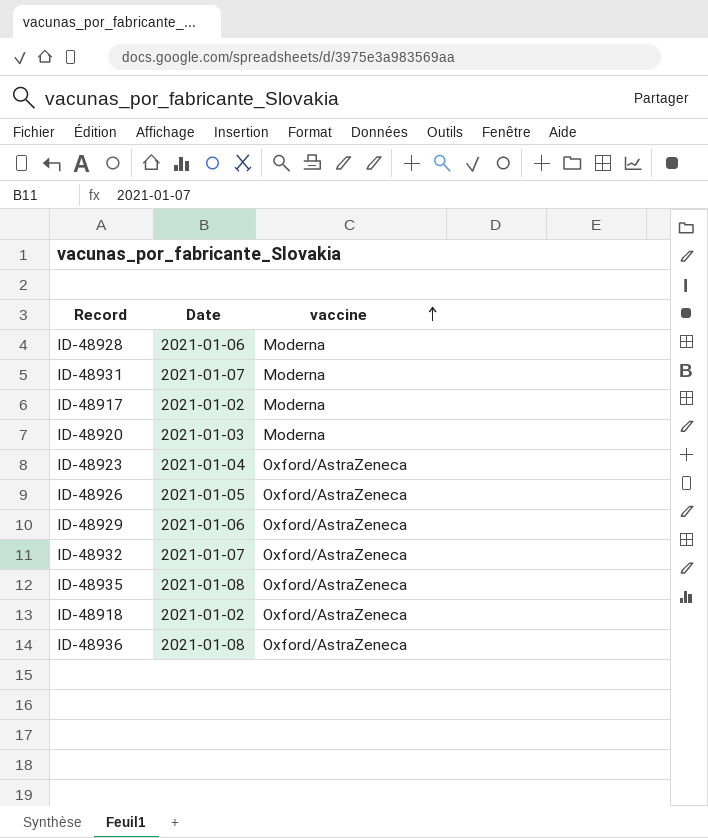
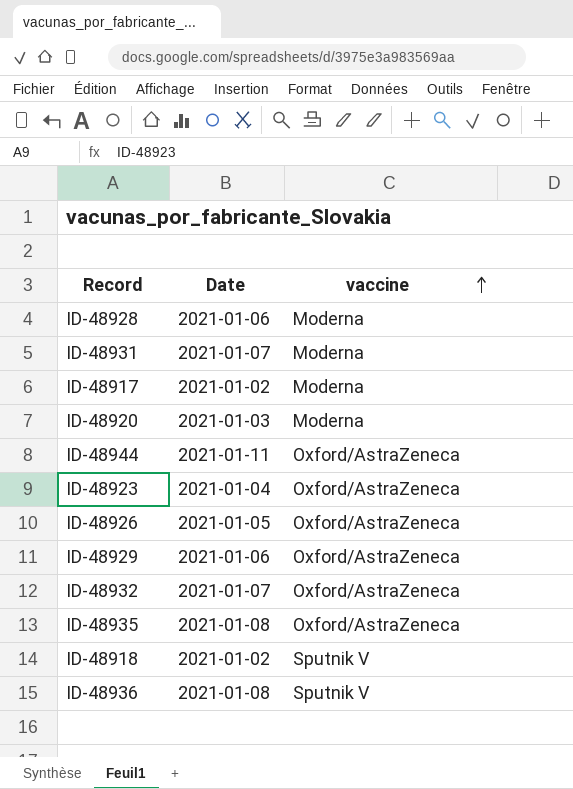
row ID-48944: none -> 2021-01-11 | Oxford/AstraZeneca
ID-48918 | vaccine: Oxford/AstraZeneca -> Sputnik V
ID-48936 | vaccine: Oxford/AstraZeneca -> Sputnik V

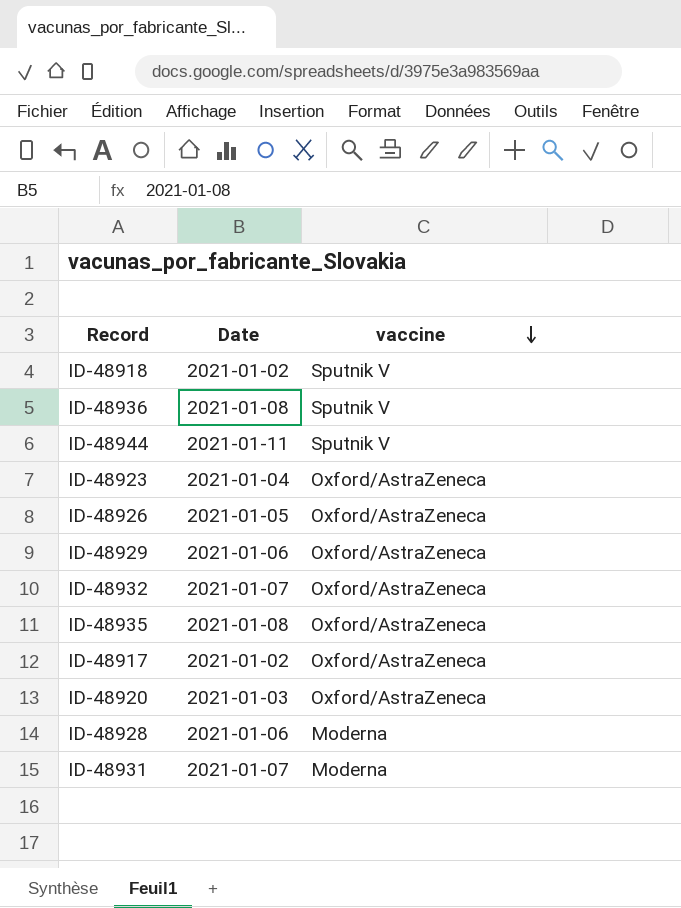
row order: vaccine ascending -> vaccine descending
ID-48944 | vaccine: Oxford/AstraZeneca -> Sputnik V
ID-48917 | vaccine: Moderna -> Oxford/AstraZeneca
ID-48920 | vaccine: Moderna -> Oxford/AstraZeneca

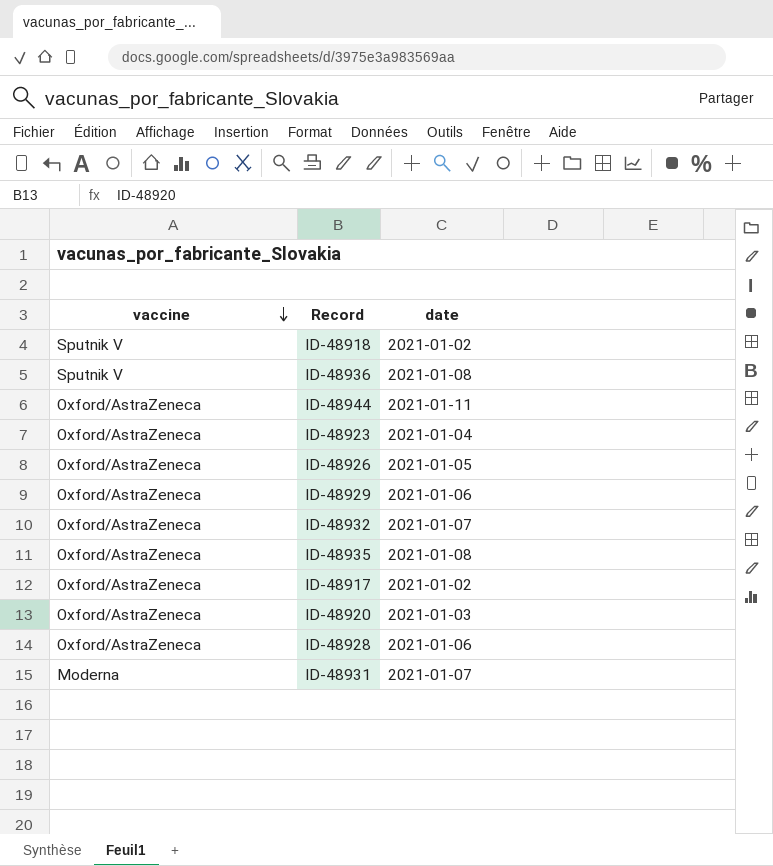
column vaccine | position: 3 -> 1
column name: Date -> date
ID-48944 | vaccine: Sputnik V -> Oxford/AstraZeneca
ID-48928 | vaccine: Moderna -> Oxford/AstraZeneca

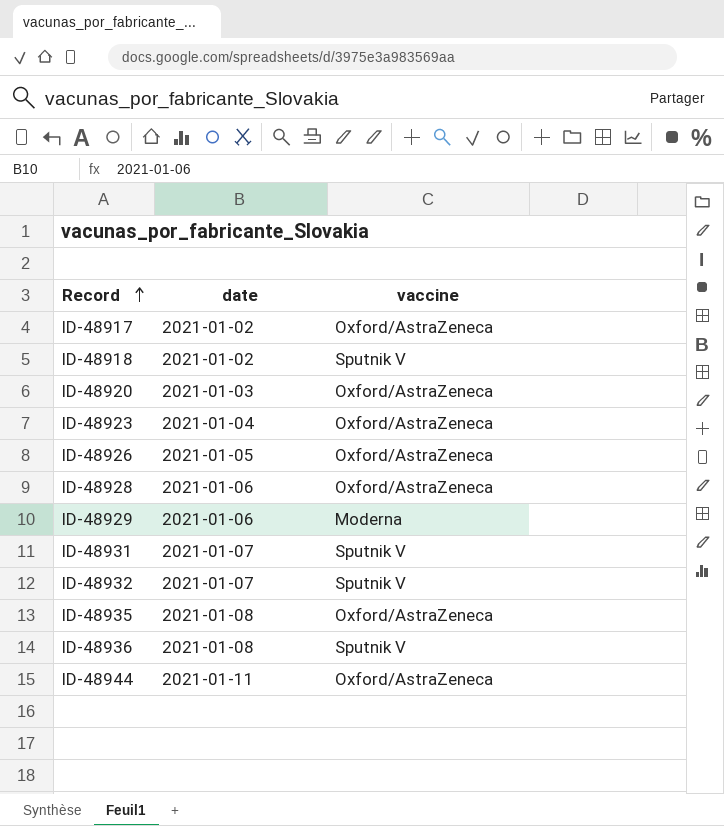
row order: vaccine descending -> Record ascending
column vaccine | position: 1 -> 3
ID-48929 | vaccine: Oxford/AstraZeneca -> Moderna
ID-48931 | vaccine: Moderna -> Sputnik V
ID-48932 | vaccine: Oxford/AstraZeneca -> Sputnik V

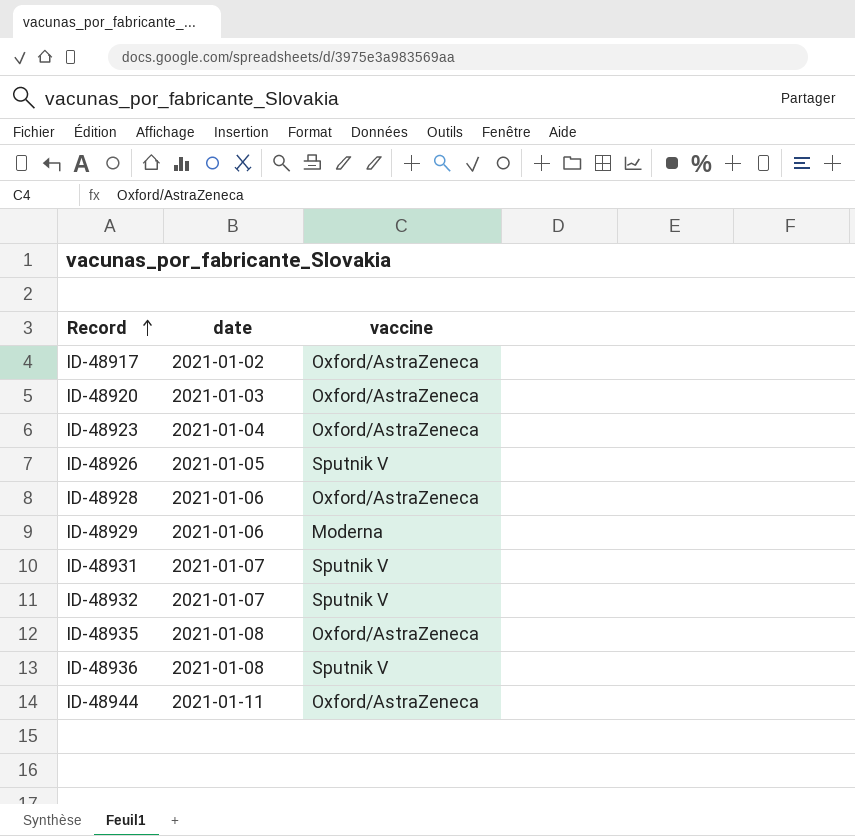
row ID-48918: 2021-01-02 | Sputnik V -> none
ID-48926 | vaccine: Oxford/AstraZeneca -> Sputnik V

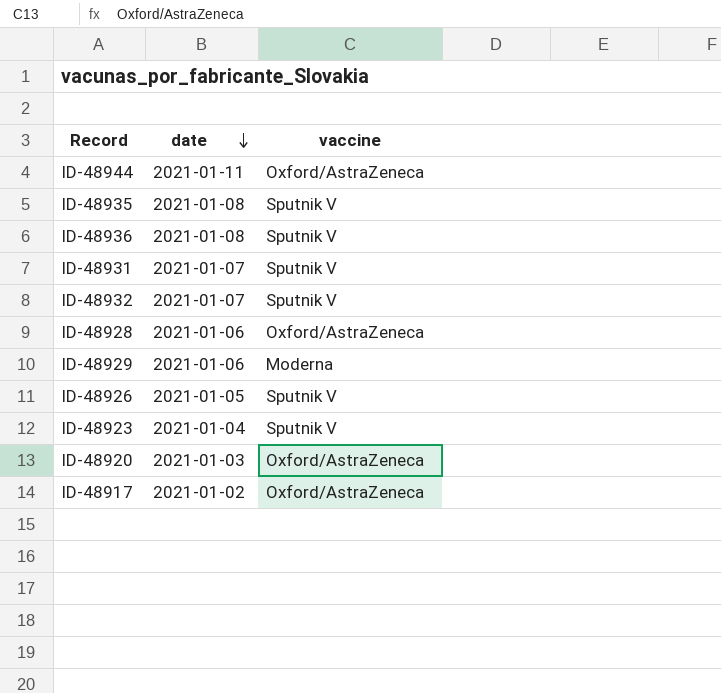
row order: Record ascending -> date descending
ID-48935 | vaccine: Oxford/AstraZeneca -> Sputnik V
ID-48923 | vaccine: Oxford/AstraZeneca -> Sputnik V

